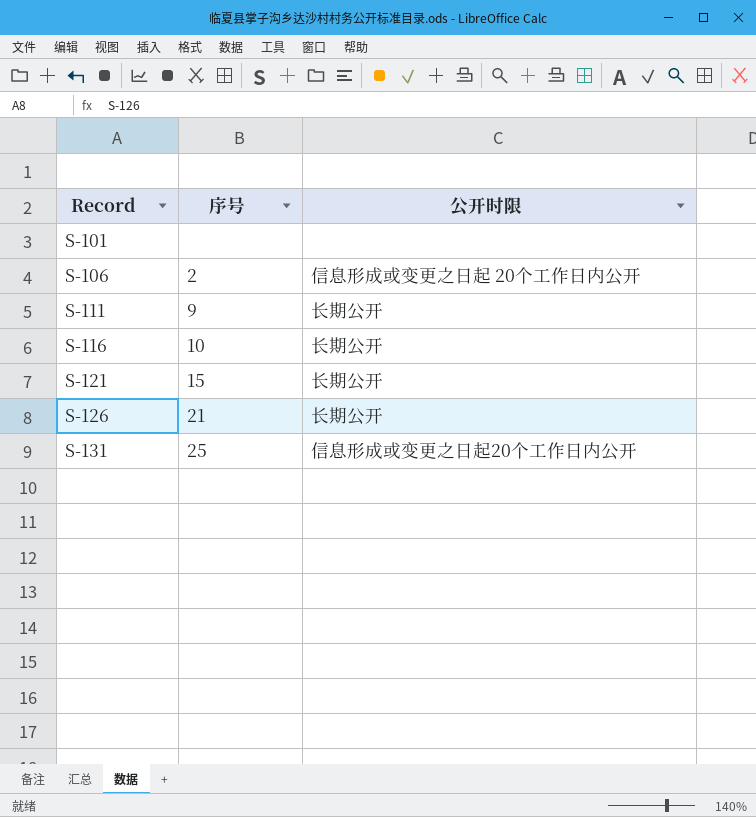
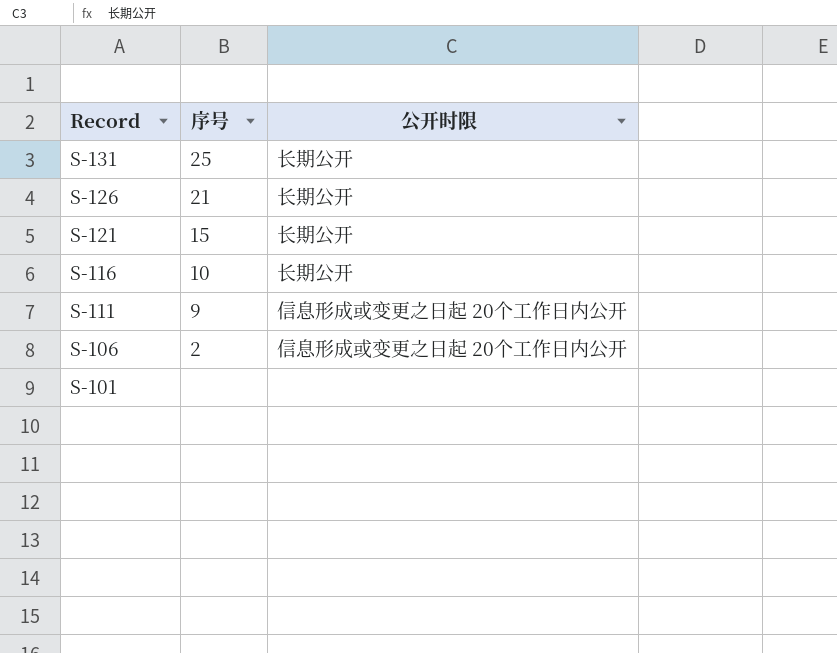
row order: Record ascending -> Record descending
S-131 | 公开时限: 信息形成或变更之日起20个工作日内公开 -> 长期公开
S-111 | 公开时限: 长期公开 -> 信息形成或变更之日起 20个工作日内公开

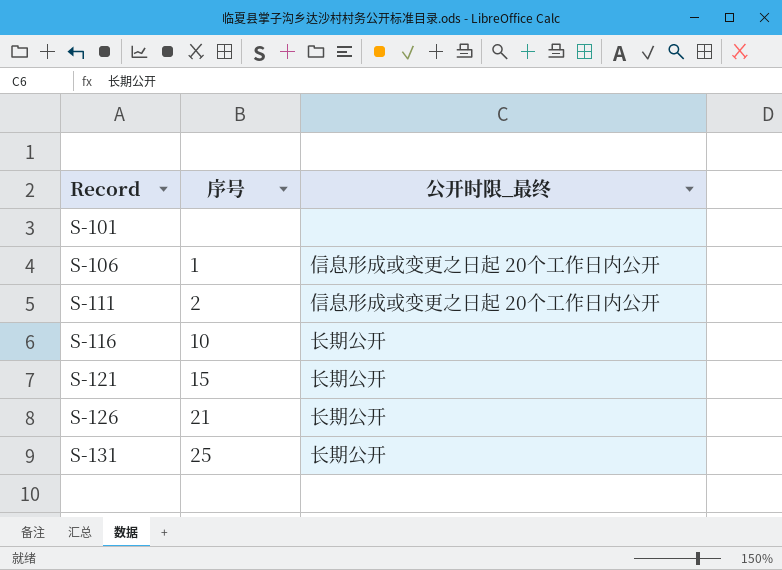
row order: Record descending -> Record ascending
column name: 公开时限 -> 公开时限_最终
S-106 | 序号: 2 -> 1
S-111 | 序号: 9 -> 2

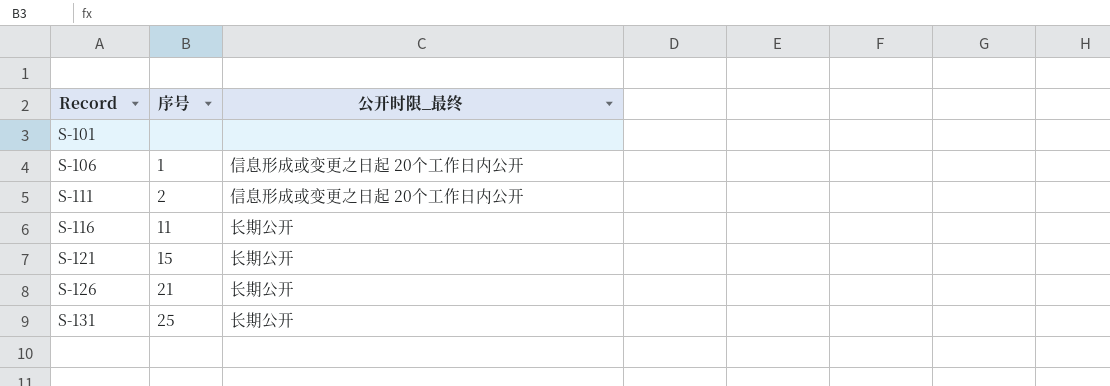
S-116 | 序号: 10 -> 11

